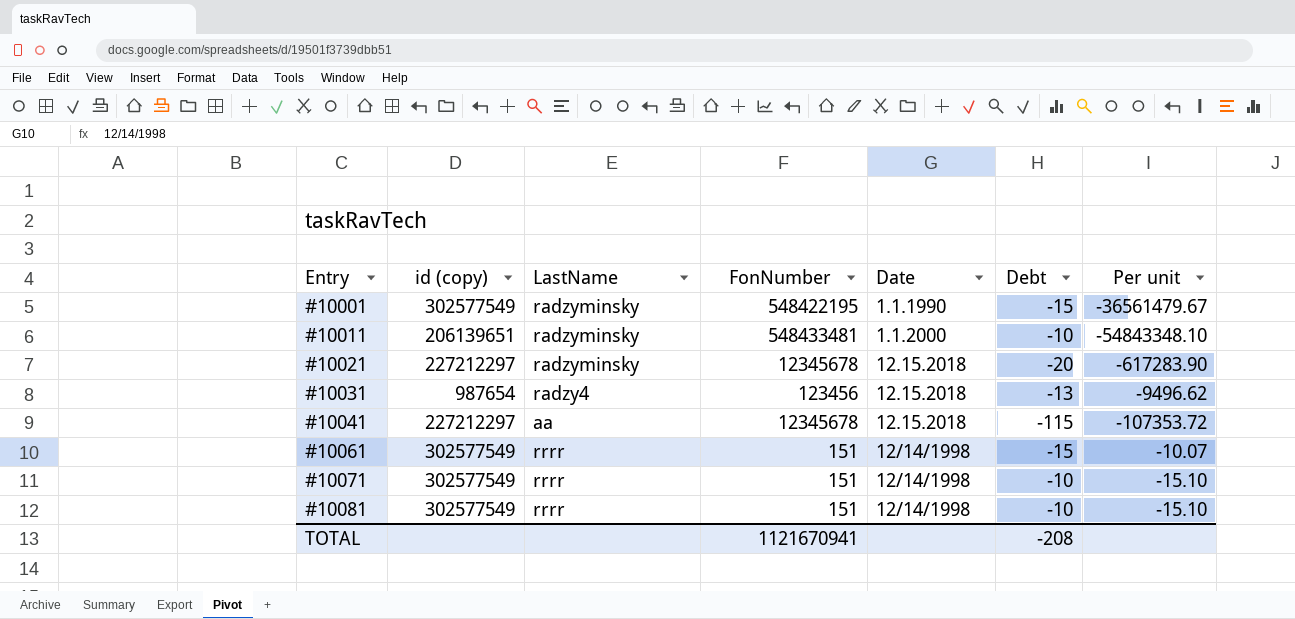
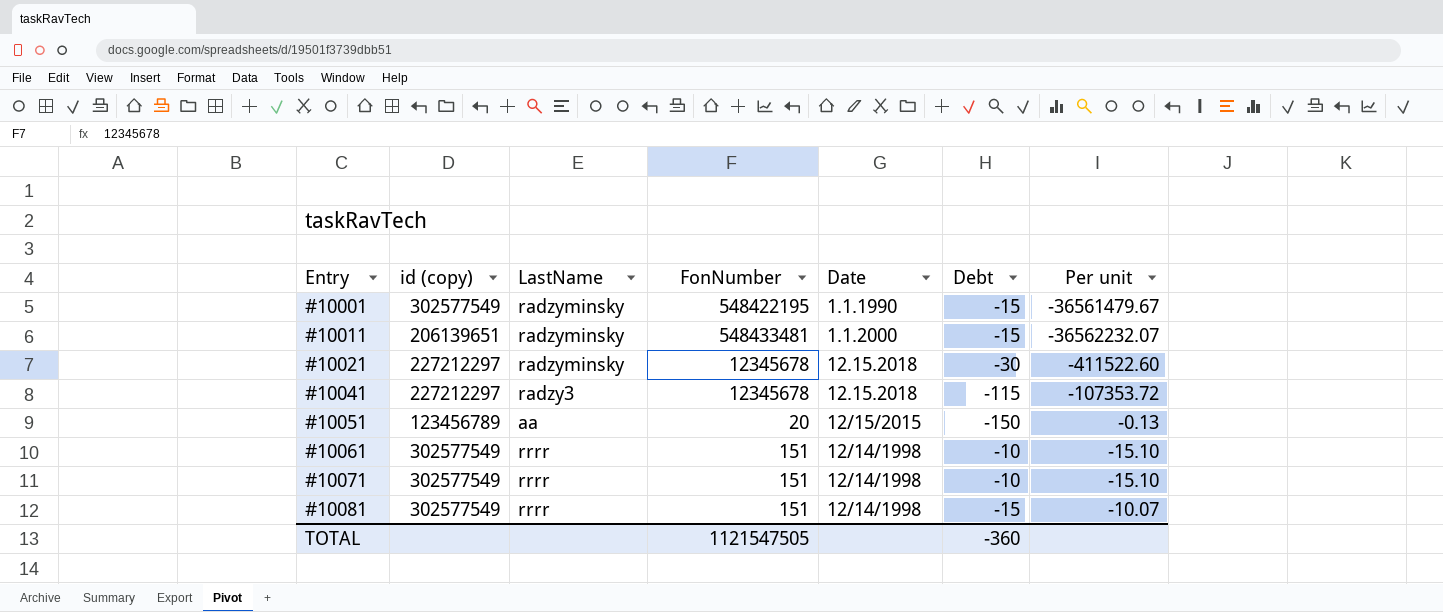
row #10031: 987654 | radzy4 | 123456 | 12.15.2018 | -13 | -9496.62 -> none
#10011 | Debt: -10 -> -15
#10011 | Per unit: -54843348.10 -> -36562232.07
#10021 | Debt: -20 -> -30
#10021 | Per unit: -617283.90 -> -411522.60
#10041 | LastName: aa -> radzy3
row #10051: none -> 123456789 | aa | 20 | 12/15/2015 | -150 | -0.13
#10061 | Debt: -15 -> -10
#10061 | Per unit: -10.07 -> -15.10
#10081 | Debt: -10 -> -15
#10081 | Per unit: -15.10 -> -10.07
TOTAL | FonNumber: 1121670941 -> 1121547505
TOTAL | Debt: -208 -> -360

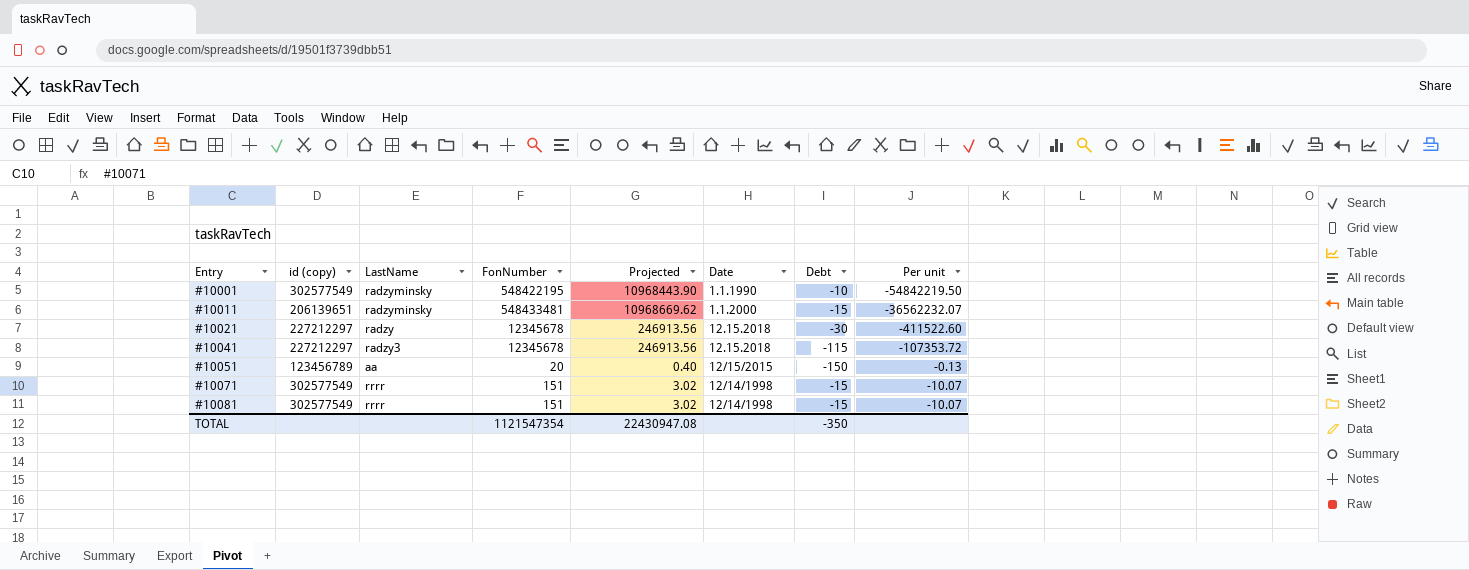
column Projected | formula: none -> [FonNumber] * 0.02
row #10061: 302577549 | rrrr | 151 | 12/14/1998 | -10 | -15.10 -> none
#10001 | Debt: -15 -> -10
#10001 | Per unit: -36561479.67 -> -54842219.50
#10021 | LastName: radzyminsky -> radzy
#10071 | Debt: -10 -> -15
#10071 | Per unit: -15.10 -> -10.07
TOTAL | FonNumber: 1121547505 -> 1121547354
TOTAL | Debt: -360 -> -350

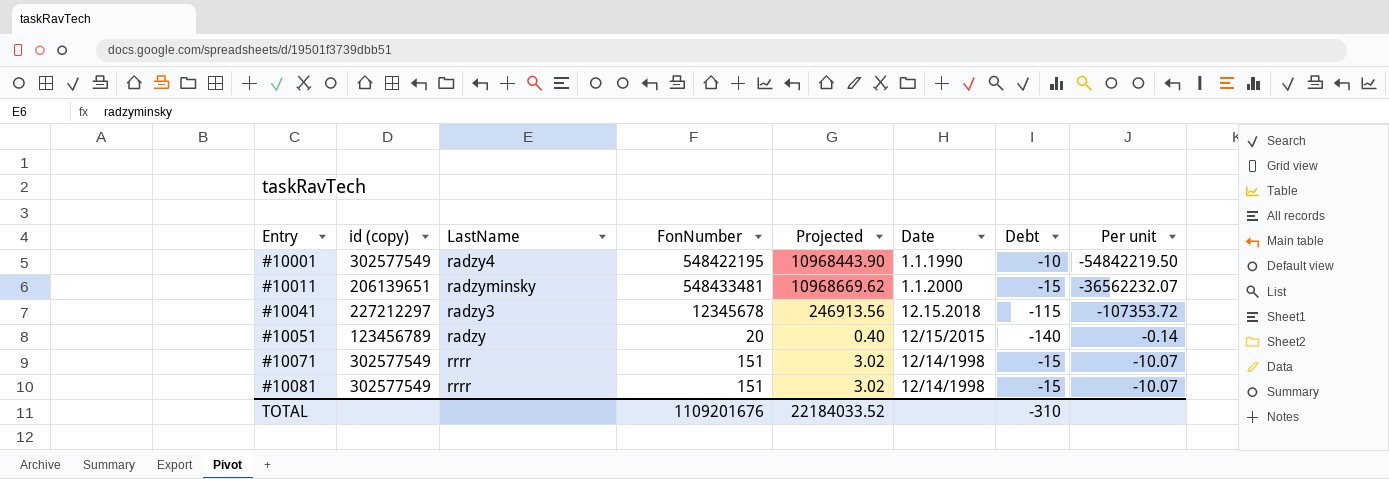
row #10021: 227212297 | radzy | 12345678 | 246913.56 | 12.15.2018 | -30 | -411522.60 -> none
#10001 | LastName: radzyminsky -> radzy4
#10051 | LastName: aa -> radzy
#10051 | Debt: -150 -> -140
#10051 | Per unit: -0.13 -> -0.14
TOTAL | FonNumber: 1121547354 -> 1109201676
TOTAL | Projected: 22430947.08 -> 22184033.52
TOTAL | Debt: -350 -> -310

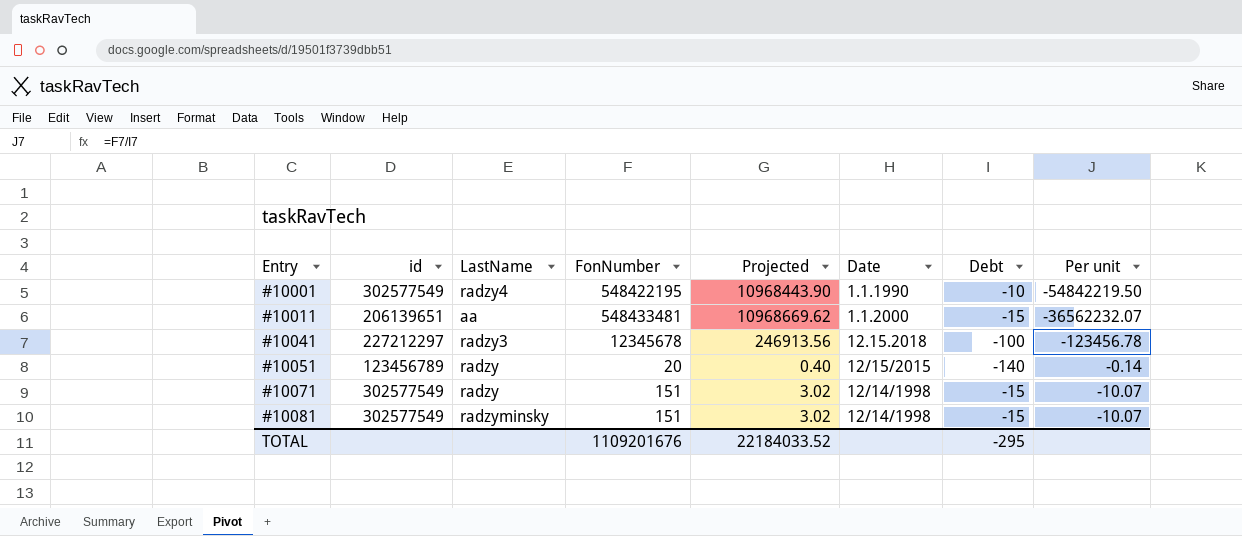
column name: id (copy) -> id
#10011 | LastName: radzyminsky -> aa
#10041 | Debt: -115 -> -100
#10041 | Per unit: -107353.72 -> -123456.78
#10071 | LastName: rrrr -> radzy
#10081 | LastName: rrrr -> radzyminsky
TOTAL | Debt: -310 -> -295

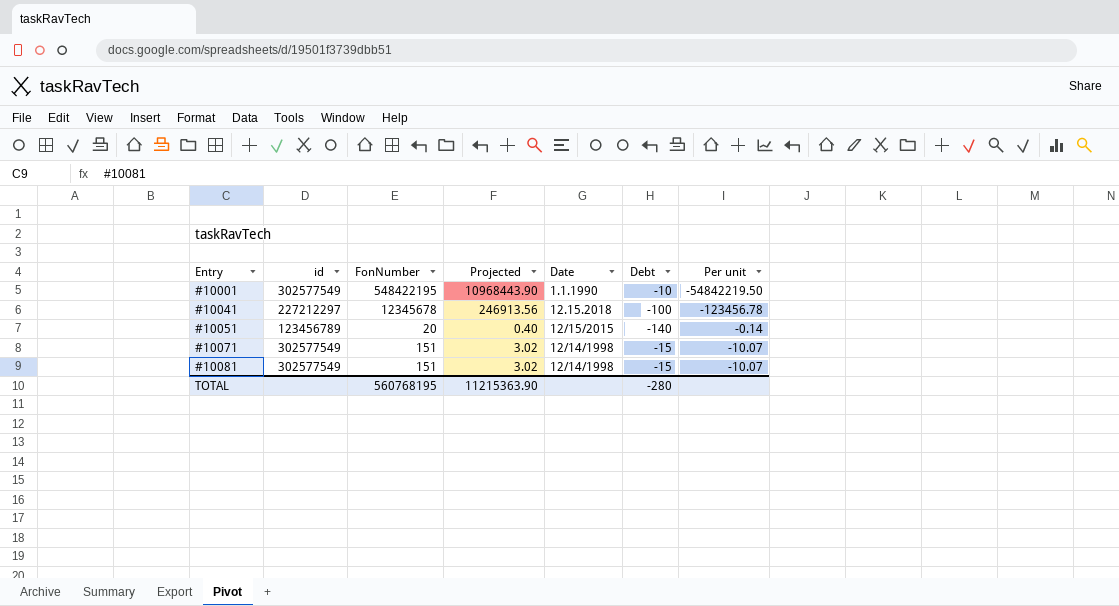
column LastName | position: 3 -> none
row #10011: 206139651 | aa | 548433481 | 10968669.62 | 1.1.2000 | -15 | -36562232.07 -> none
TOTAL | FonNumber: 1109201676 -> 560768195
TOTAL | Projected: 22184033.52 -> 11215363.90
TOTAL | Debt: -295 -> -280

